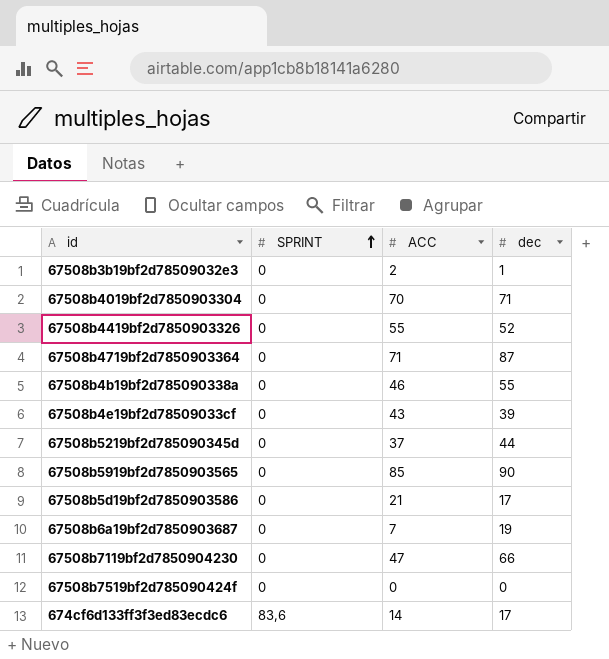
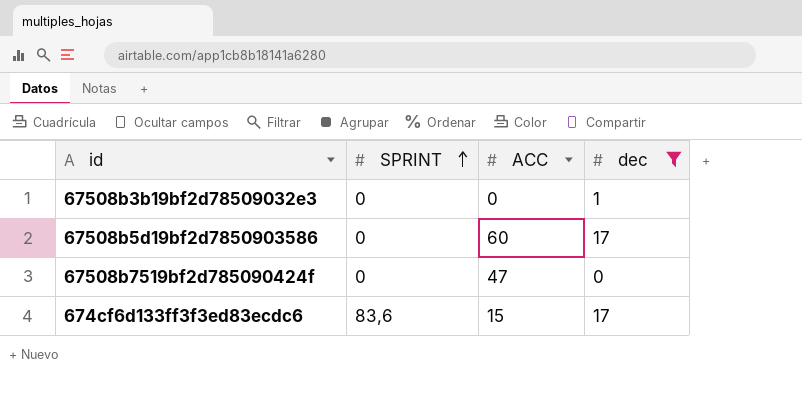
filter: none -> dec <= 17
67508b3b19bf2d78509032e3 | ACC: 2 -> 0
67508b5d19bf2d7850903586 | ACC: 21 -> 60
67508b7519bf2d785090424f | ACC: 0 -> 47
674cf6d133ff3f3ed83ecdc6 | ACC: 14 -> 15

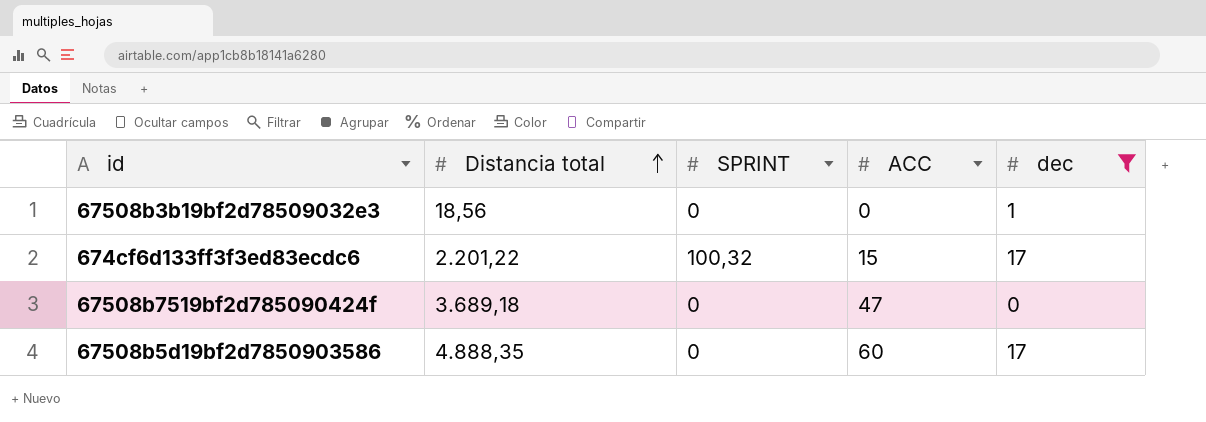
row order: SPRINT ascending -> Distancia total ascending
column Distancia total | position: none -> 2
674cf6d133ff3f3ed83ecdc6 | SPRINT: 83,6 -> 100,32

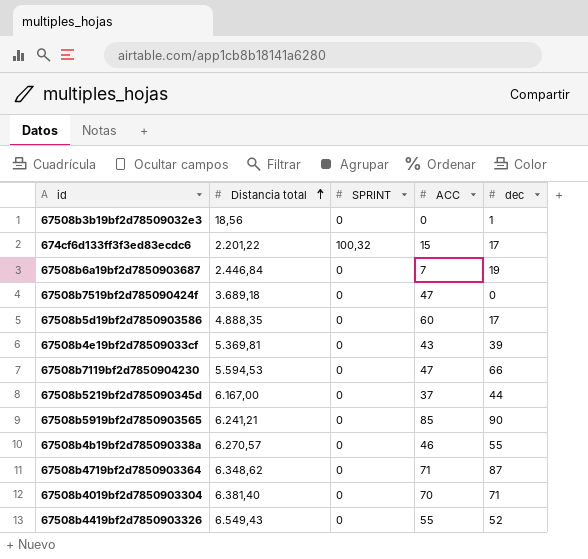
filter: dec <= 17 -> none

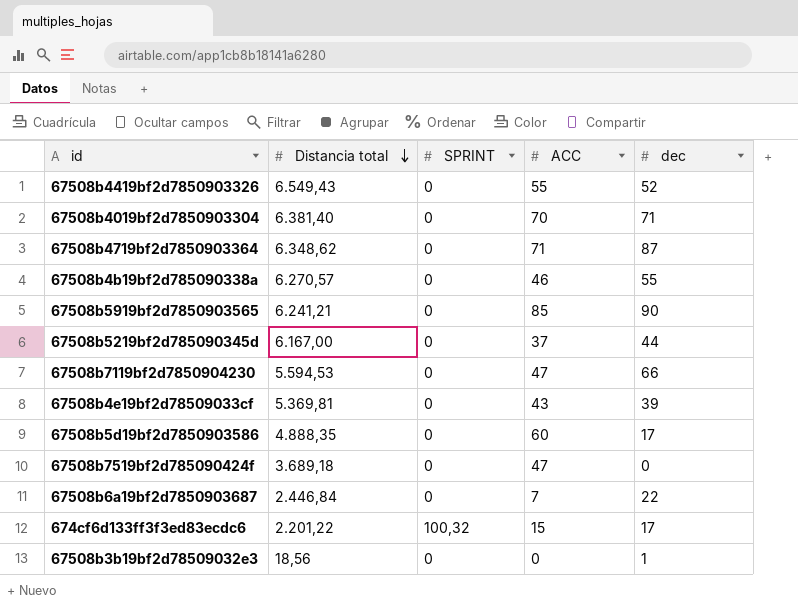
row order: Distancia total ascending -> Distancia total descending
67508b6a19bf2d7850903687 | dec: 19 -> 22

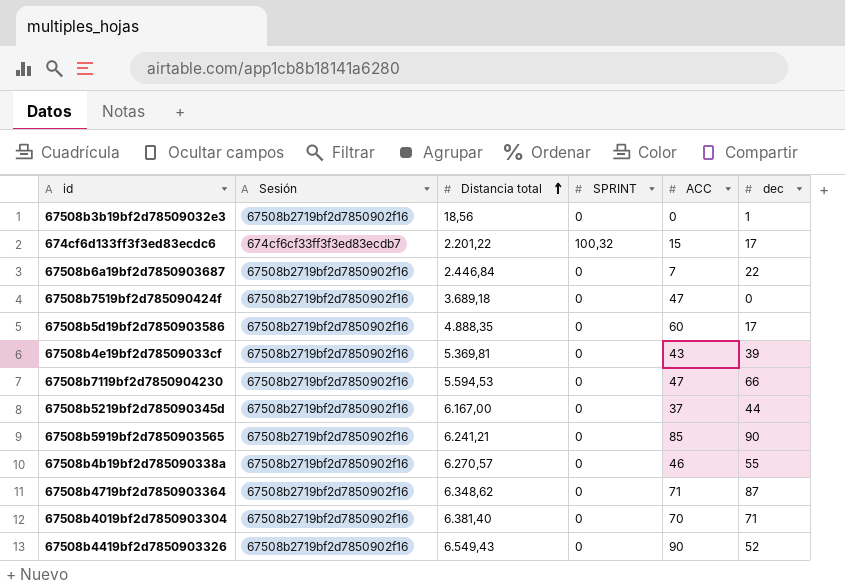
row order: Distancia total descending -> Distancia total ascending
column Sesión | position: none -> 2
67508b4419bf2d7850903326 | ACC: 55 -> 90

